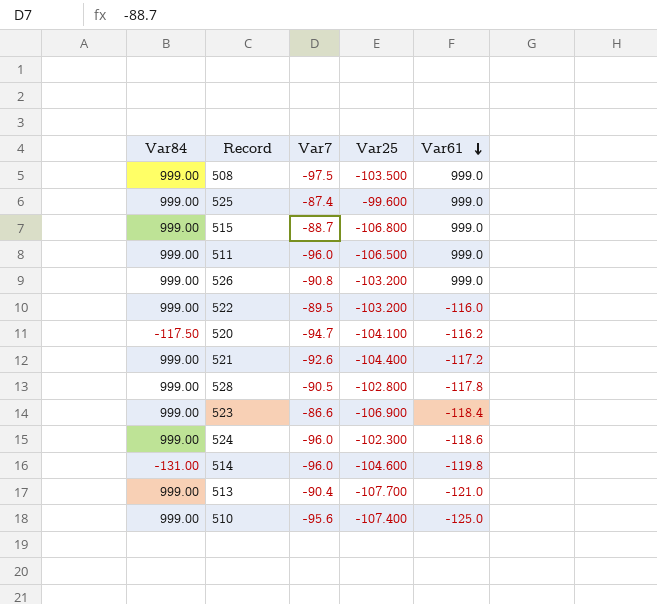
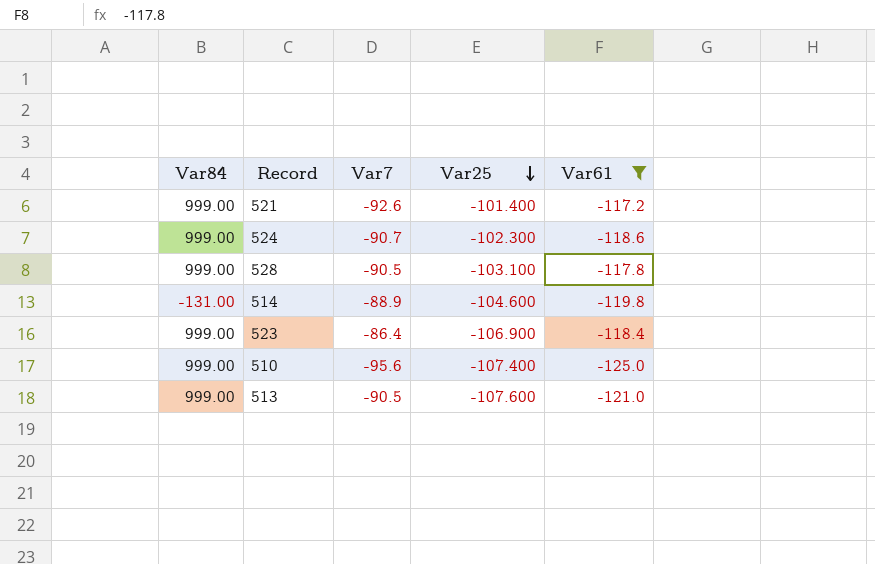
filter: none -> Var61 <= -117.2
row order: Var61 descending -> Var25 descending
521 | Var25: -104.400 -> -101.400
524 | Var7: -96.0 -> -90.7
528 | Var25: -102.800 -> -103.100
514 | Var7: -96.0 -> -88.9
523 | Var7: -86.6 -> -86.4
513 | Var7: -90.4 -> -90.5
513 | Var25: -107.700 -> -107.600

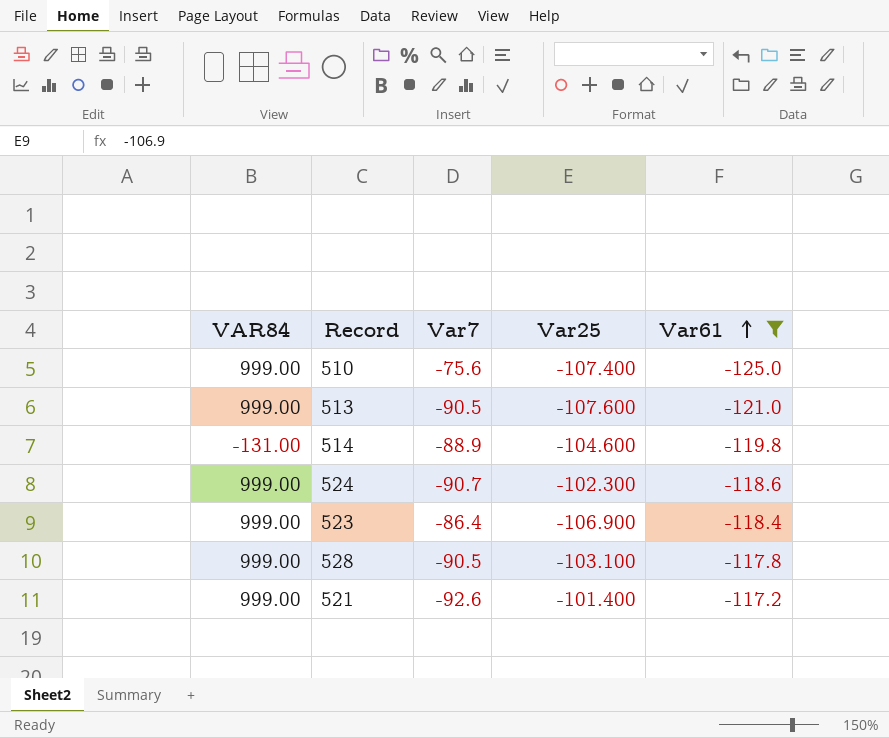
row order: Var25 descending -> Var61 ascending
column name: Var84 -> VAR84
510 | Var7: -95.6 -> -75.6

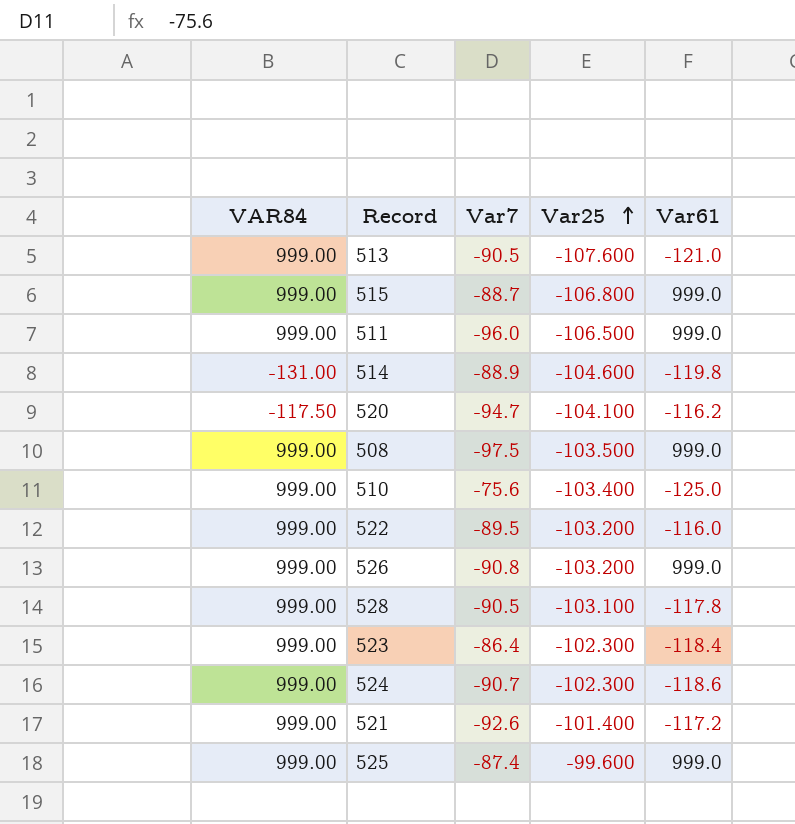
filter: Var61 <= -117.2 -> none
row order: Var61 ascending -> Var25 ascending
510 | Var25: -107.400 -> -103.400
523 | Var25: -106.900 -> -102.300

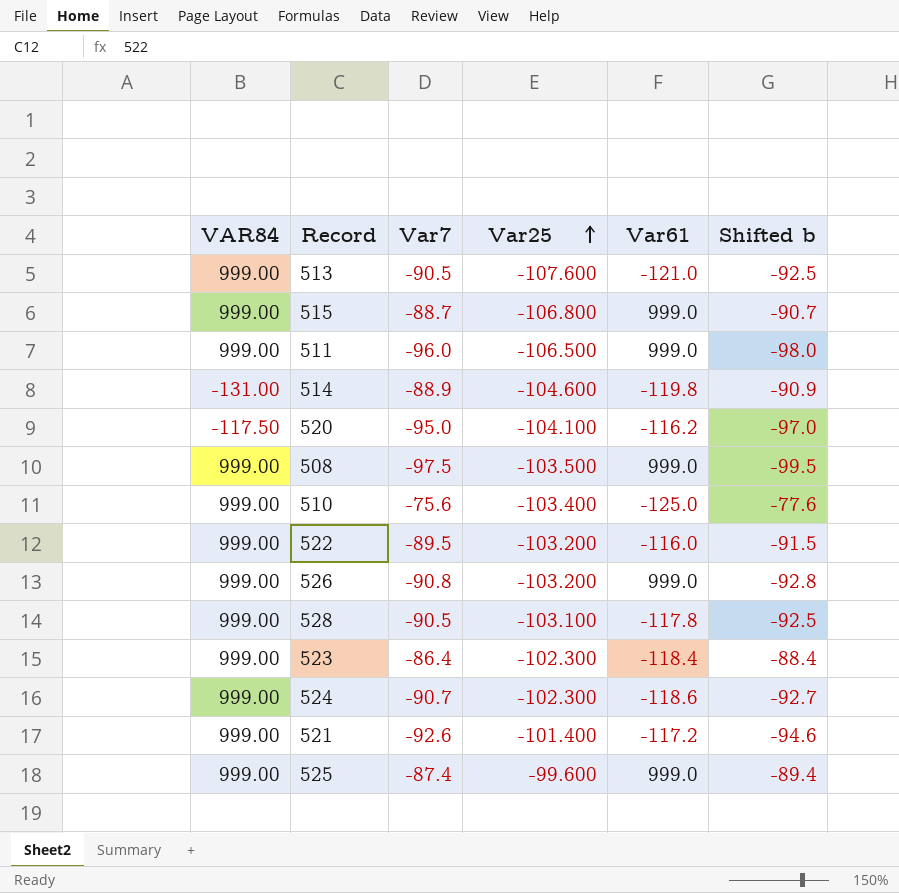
column Shifted b | formula: none -> [Var7] - 2
520 | Var7: -94.7 -> -95.0

